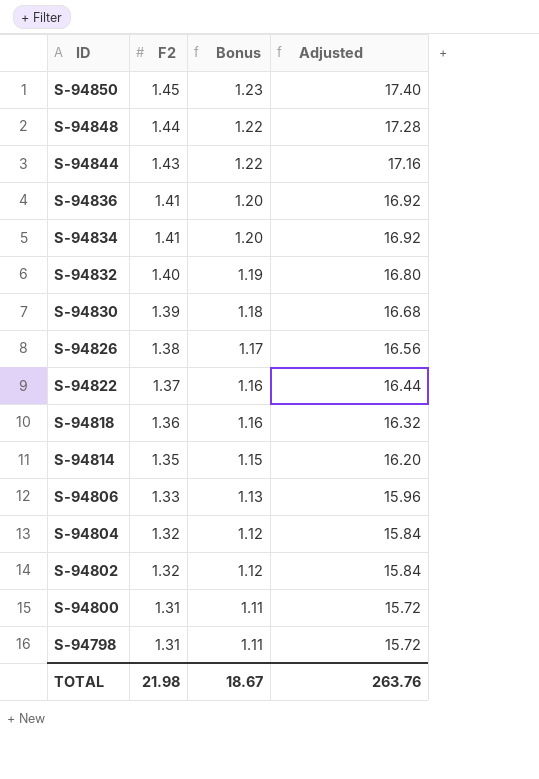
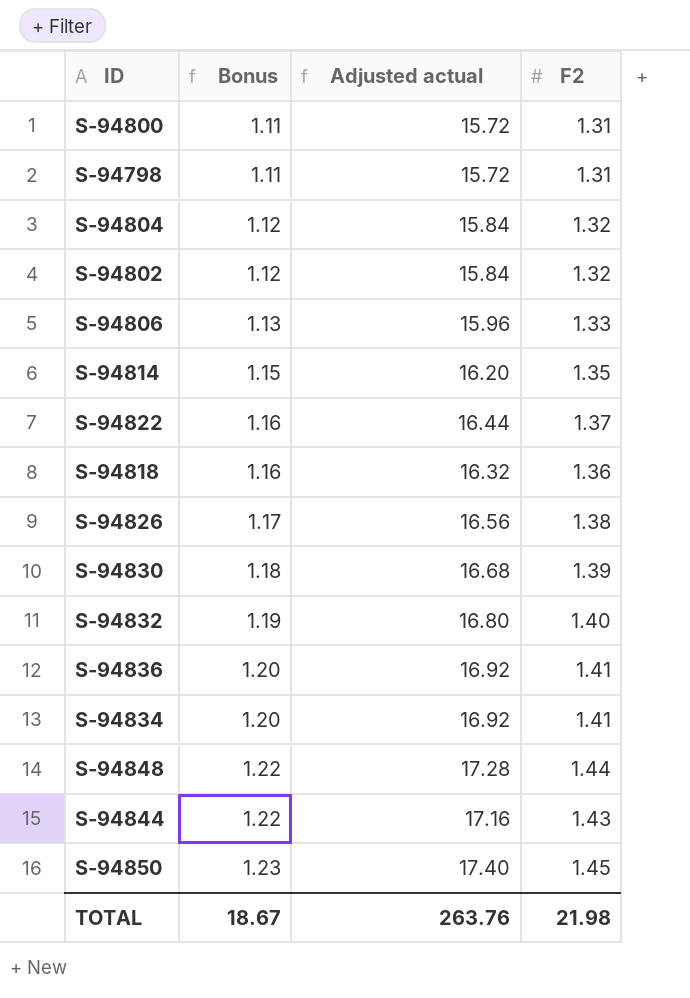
row order: ID descending -> Bonus ascending
column name: Adjusted -> Adjusted actual
column F2 | position: 2 -> 4

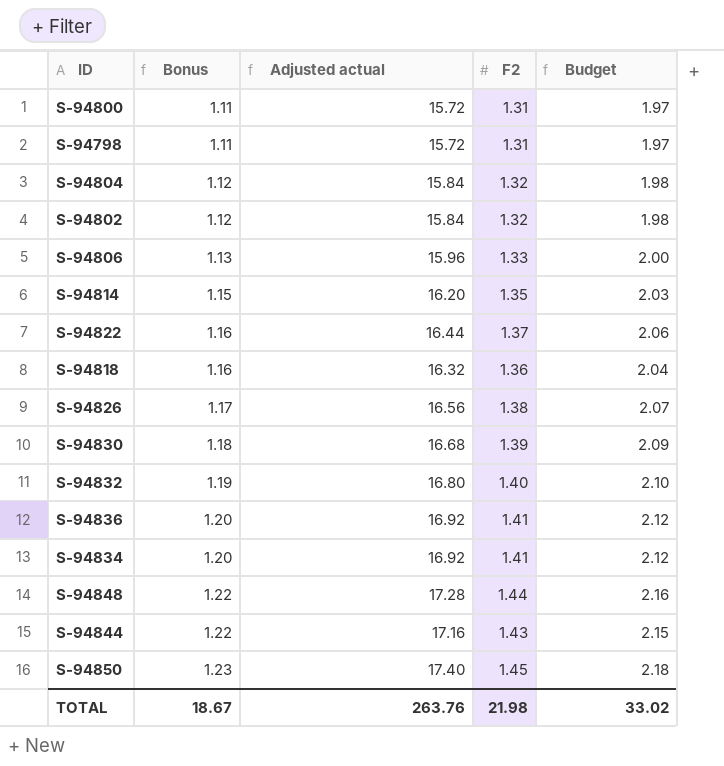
column Budget | formula: none -> [F2] * 1.5

